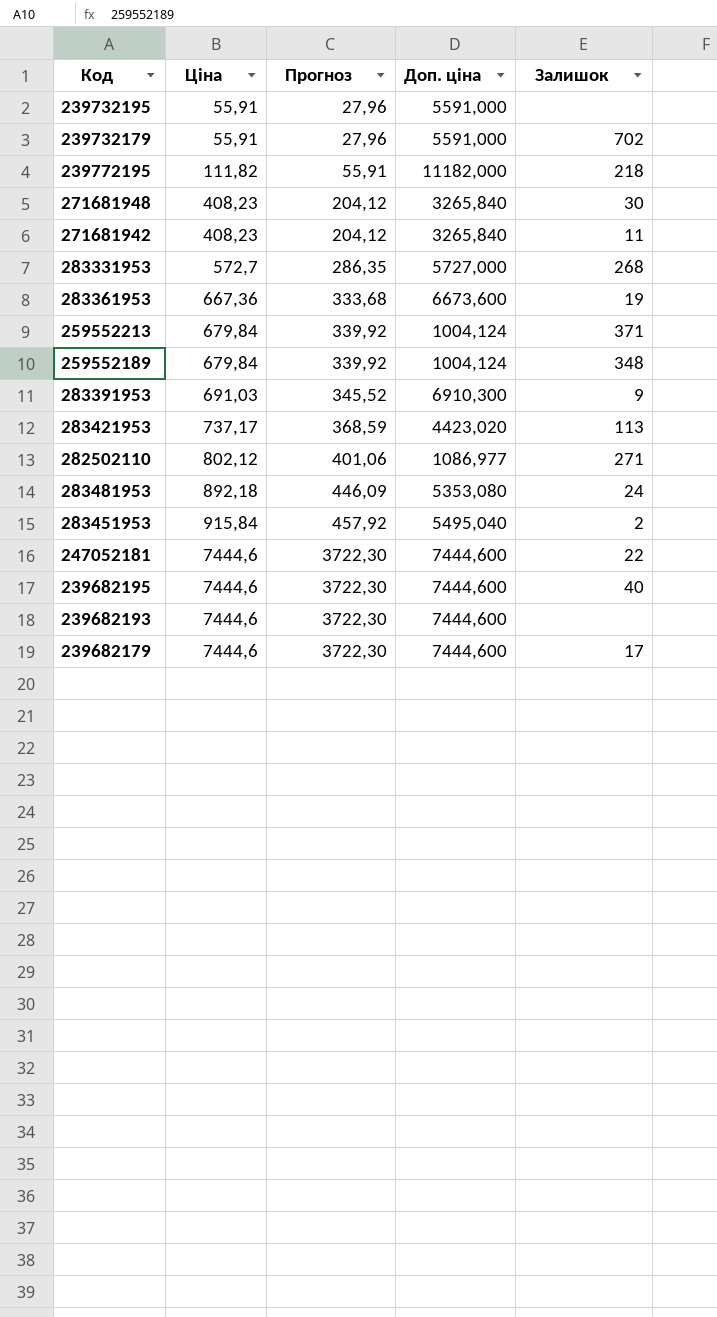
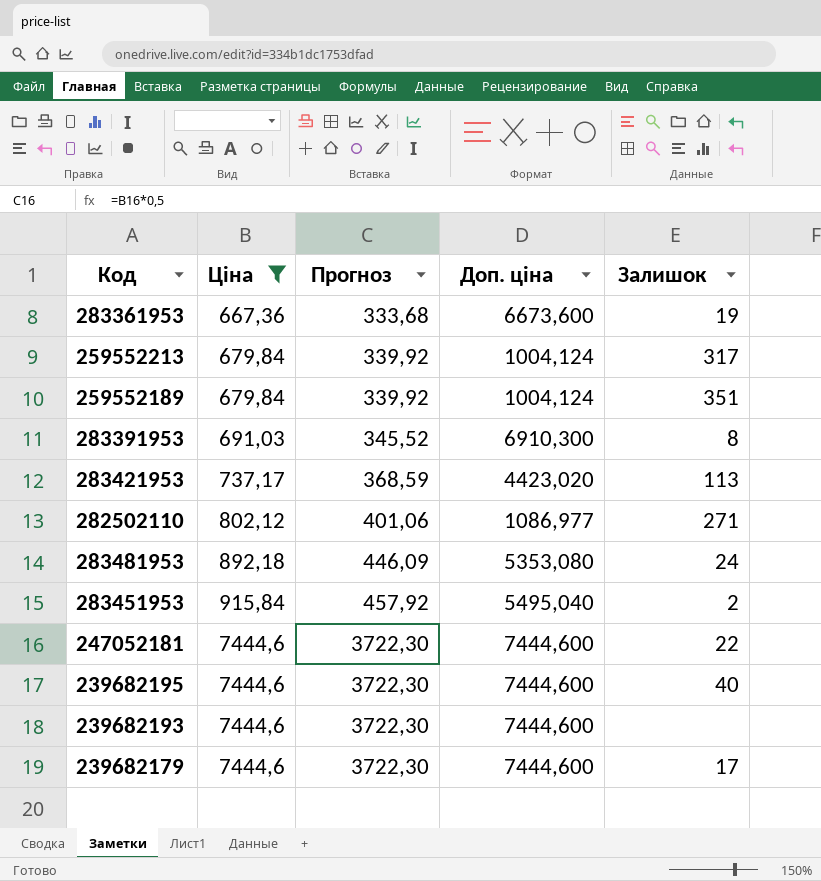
filter: none -> Ціна >= 667,36
259552213 | Залишок: 371 -> 317
259552189 | Залишок: 348 -> 351
283391953 | Залишок: 9 -> 8

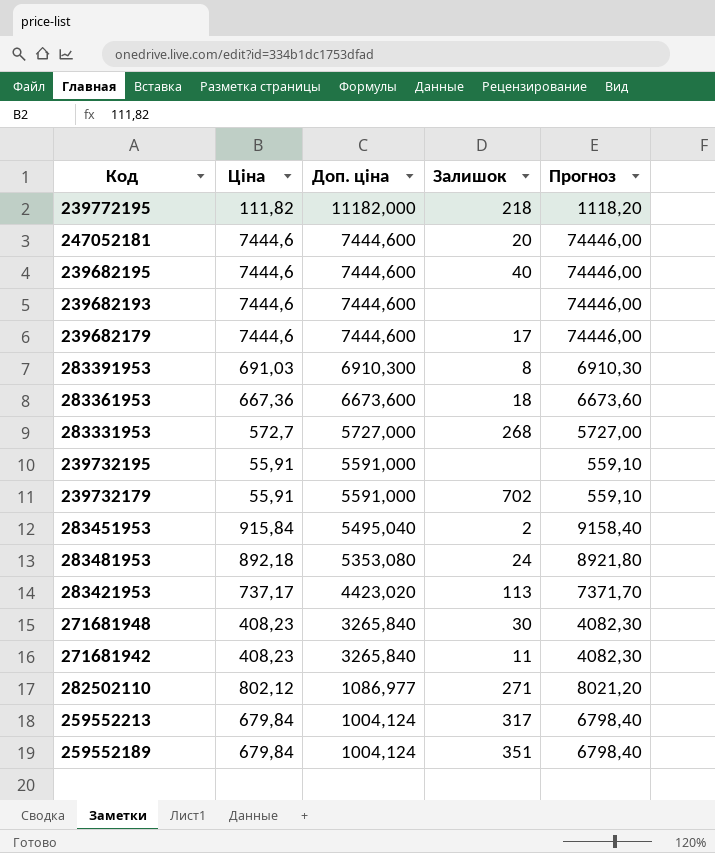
filter: Ціна >= 667,36 -> none
row order: Ціна ascending -> Доп. ціна descending
column Прогноз | formula: [Ціна] * 0,5 -> [Ціна] * 10
column Прогноз | position: 3 -> 5
247052181 | Залишок: 22 -> 20
283361953 | Залишок: 19 -> 18

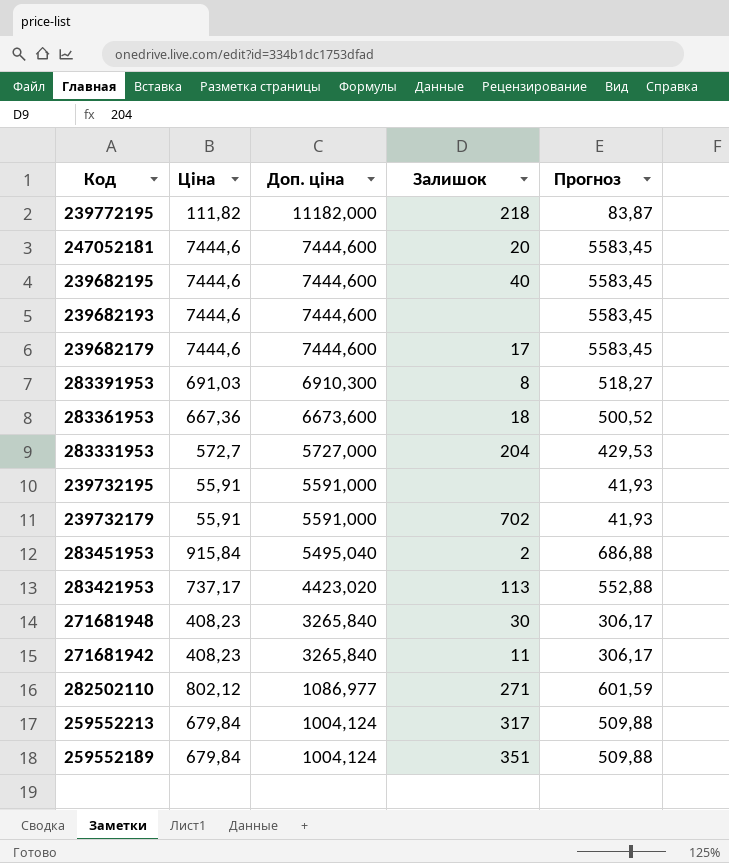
column Прогноз | formula: [Ціна] * 10 -> [Ціна] * 0,75
row 283481953: 892,18 | 5353,080 | 24 | 8921,80 -> none
283331953 | Залишок: 268 -> 204

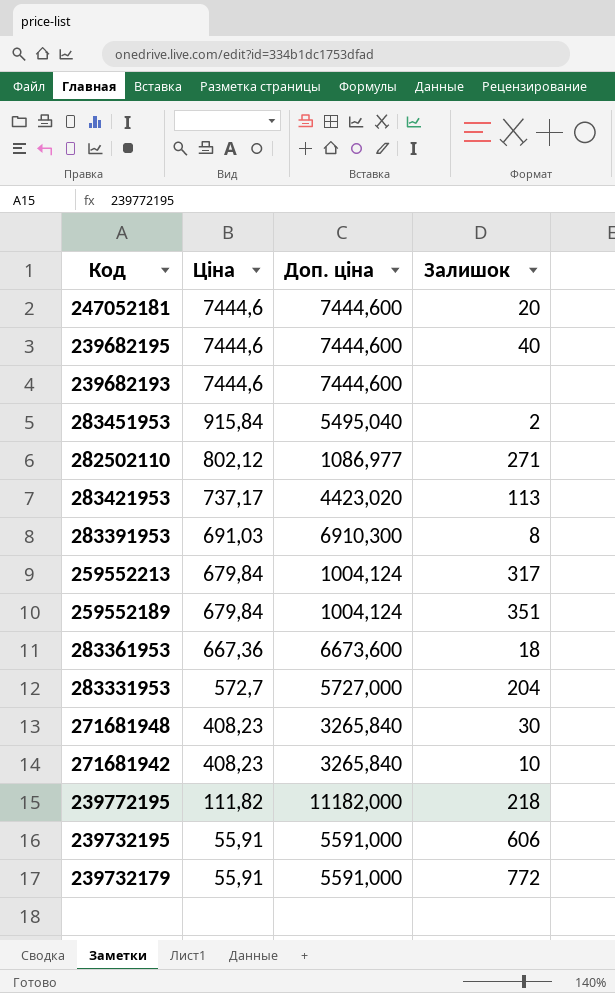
row order: Доп. ціна descending -> Ціна descending
column Прогноз | formula: [Ціна] * 0,75 -> none
row 239682179: 7444,6 | 7444,600 | 17 | 5583,45 -> none
271681942 | Залишок: 11 -> 10
239732195 | Залишок: none -> 606
239732179 | Залишок: 702 -> 772

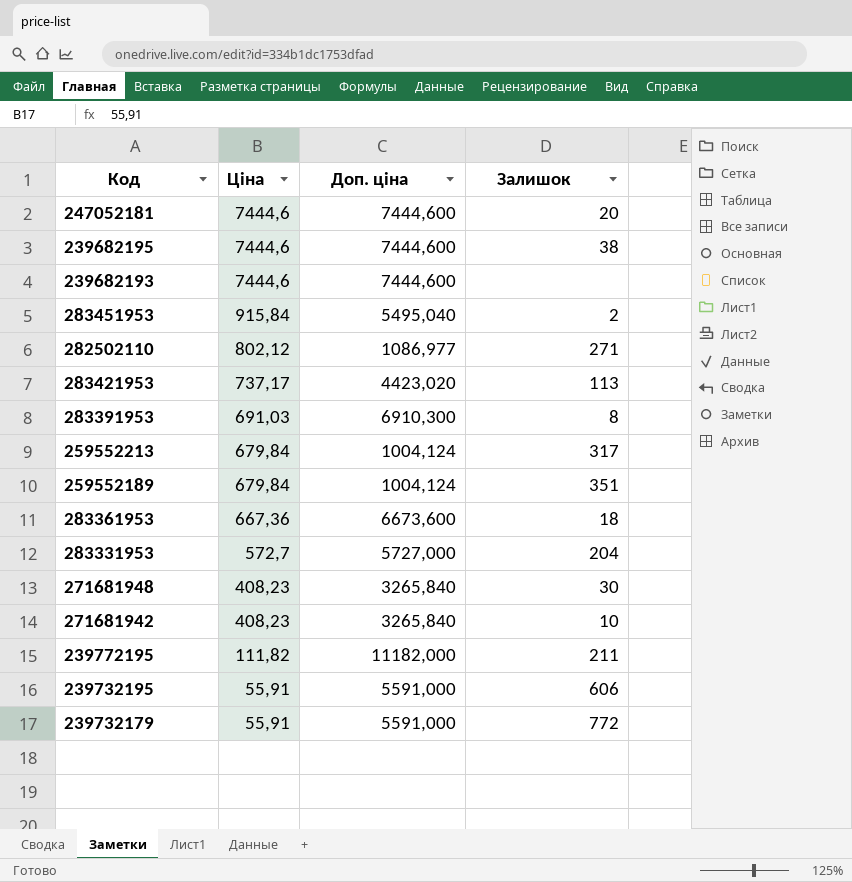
239682195 | Залишок: 40 -> 38
239772195 | Залишок: 218 -> 211

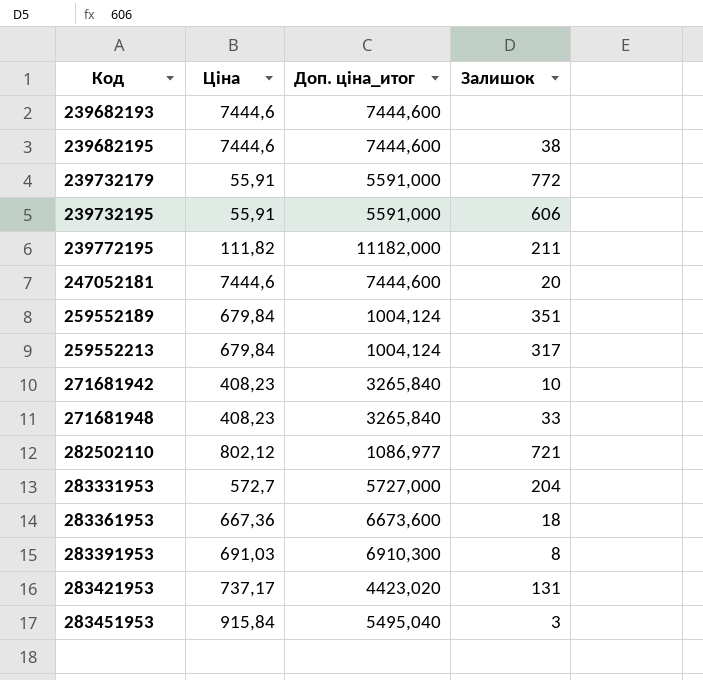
row order: Ціна descending -> Код ascending
column name: Доп. ціна -> Доп. ціна_итог
271681948 | Залишок: 30 -> 33
282502110 | Залишок: 271 -> 721
283421953 | Залишок: 113 -> 131
283451953 | Залишок: 2 -> 3

